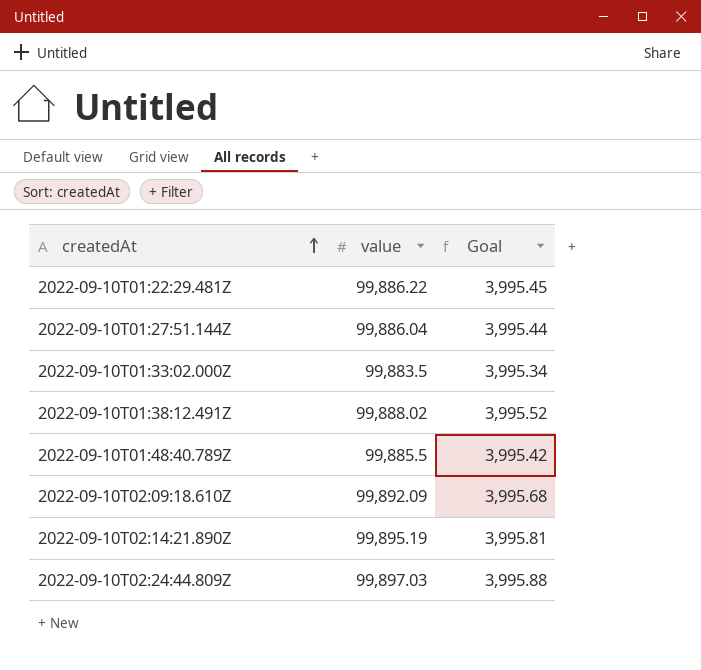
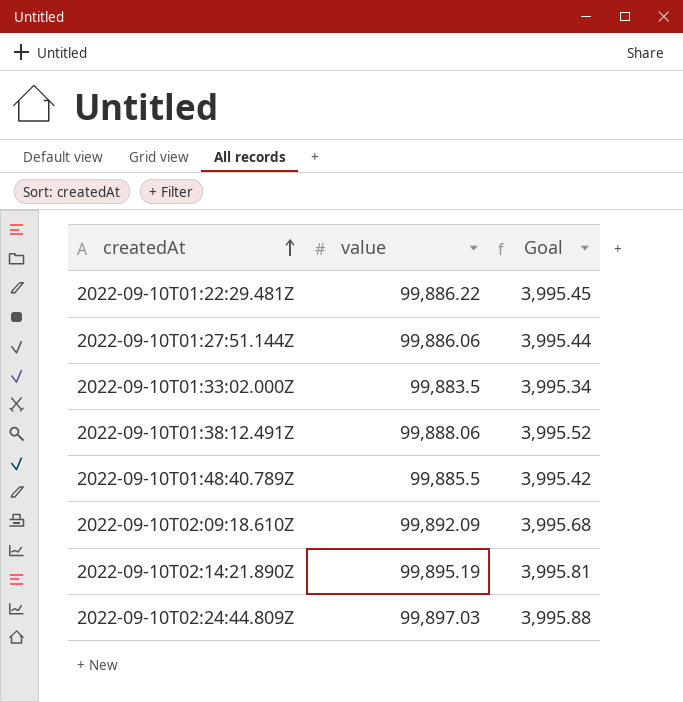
2022-09-10T01:27:51.144Z | value: 99,886.04 -> 99,886.06
2022-09-10T01:38:12.491Z | value: 99,888.02 -> 99,888.06

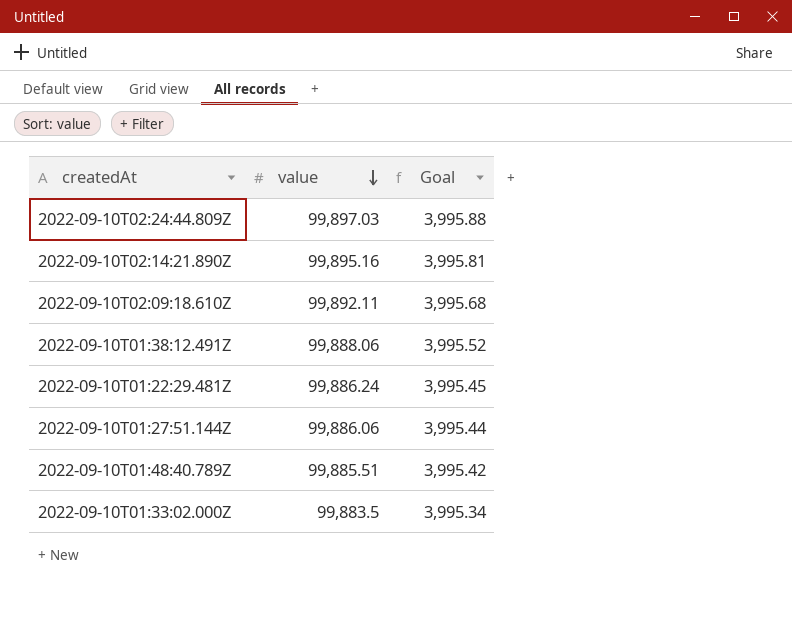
row order: createdAt ascending -> value descending
2022-09-10T02:14:21.890Z | value: 99,895.19 -> 99,895.16
2022-09-10T02:09:18.610Z | value: 99,892.09 -> 99,892.11
2022-09-10T01:22:29.481Z | value: 99,886.22 -> 99,886.24
2022-09-10T01:48:40.789Z | value: 99,885.5 -> 99,885.51

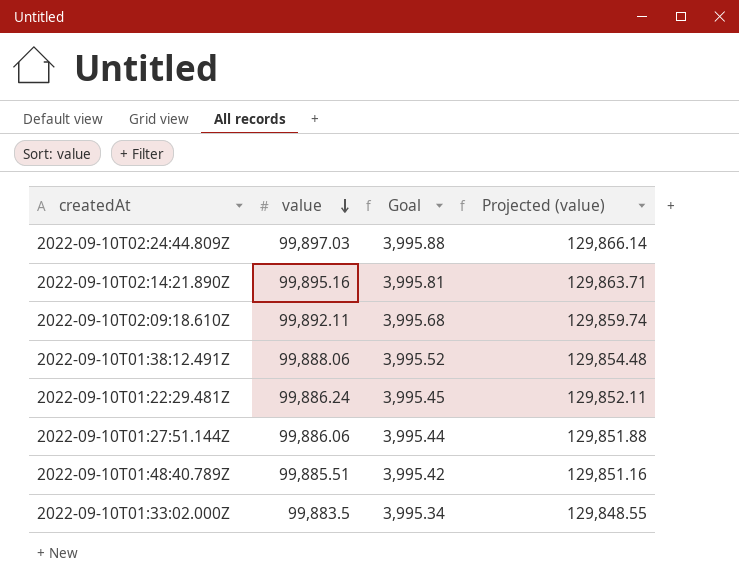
column Projected (value) | formula: none -> [value] * 1.3

